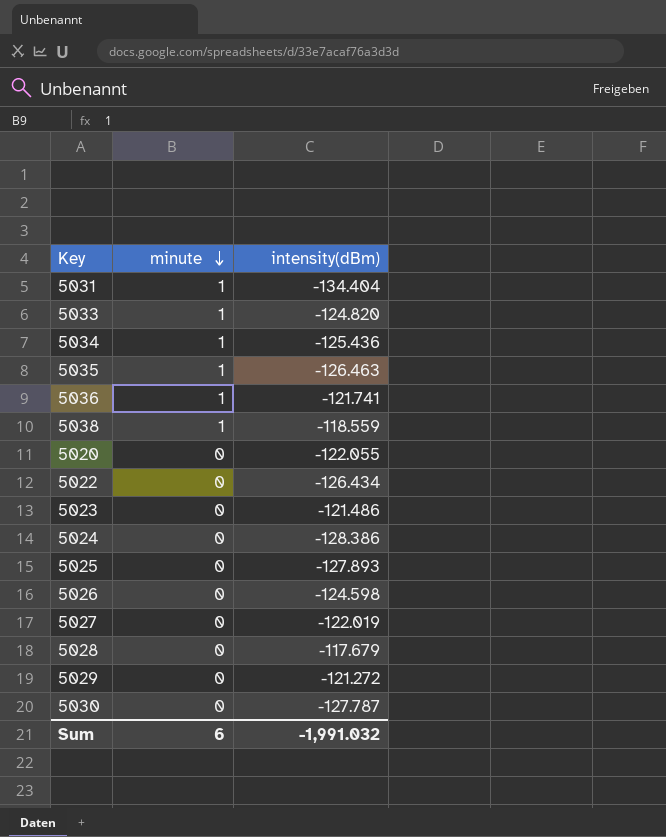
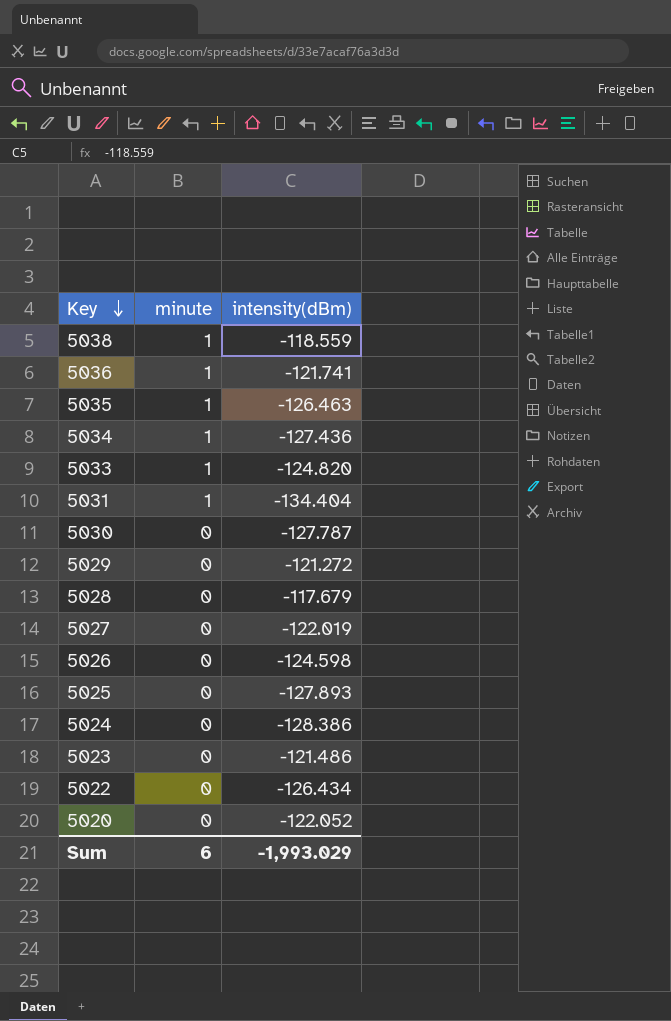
row order: minute descending -> Key descending
5034 | intensity(dBm): -125.436 -> -127.436
5020 | intensity(dBm): -122.055 -> -122.052
Sum | intensity(dBm): -1,991.032 -> -1,993.029

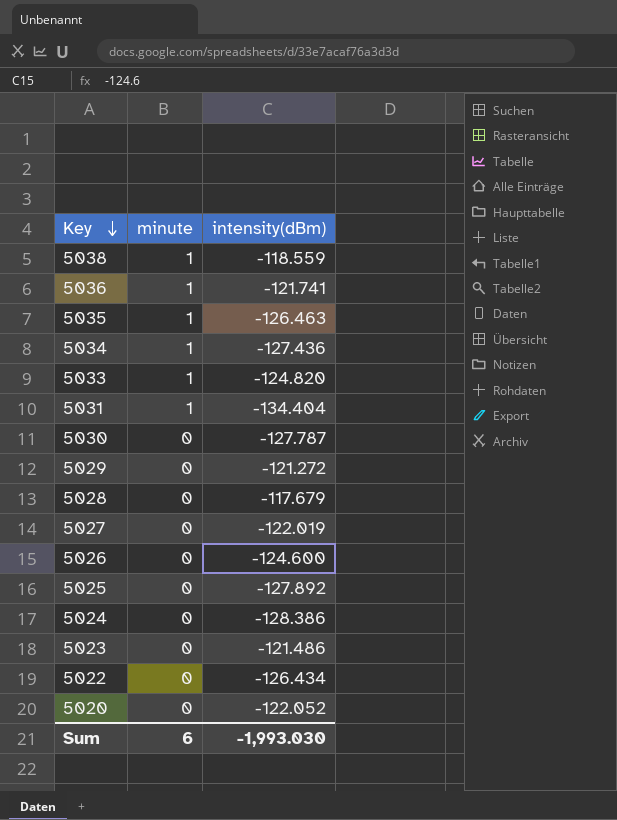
5026 | intensity(dBm): -124.598 -> -124.600
5025 | intensity(dBm): -127.893 -> -127.892
Sum | intensity(dBm): -1,993.029 -> -1,993.030

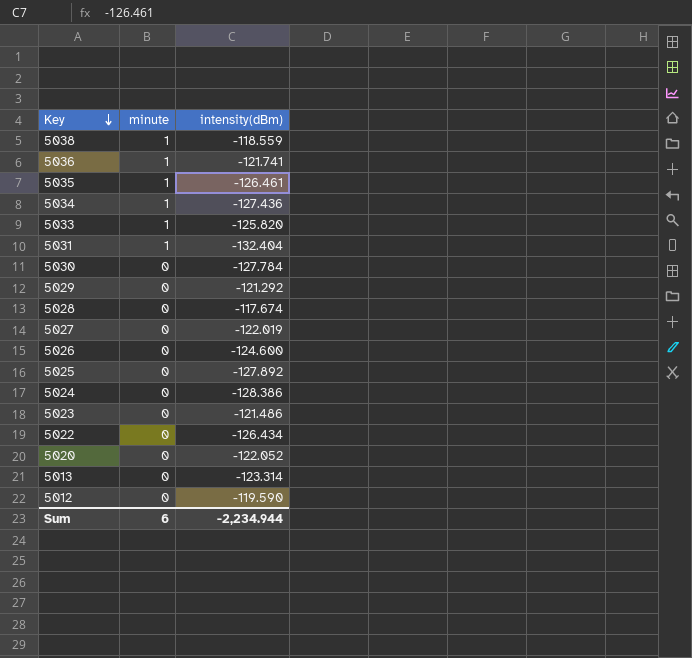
5035 | intensity(dBm): -126.463 -> -126.461
5033 | intensity(dBm): -124.820 -> -125.820
5031 | intensity(dBm): -134.404 -> -132.404
5030 | intensity(dBm): -127.787 -> -127.784
5029 | intensity(dBm): -121.272 -> -121.292
5028 | intensity(dBm): -117.679 -> -117.674
row 5013: none -> 0 | -123.314
row 5012: none -> 0 | -119.590
Sum | intensity(dBm): -1,993.030 -> -2,234.944

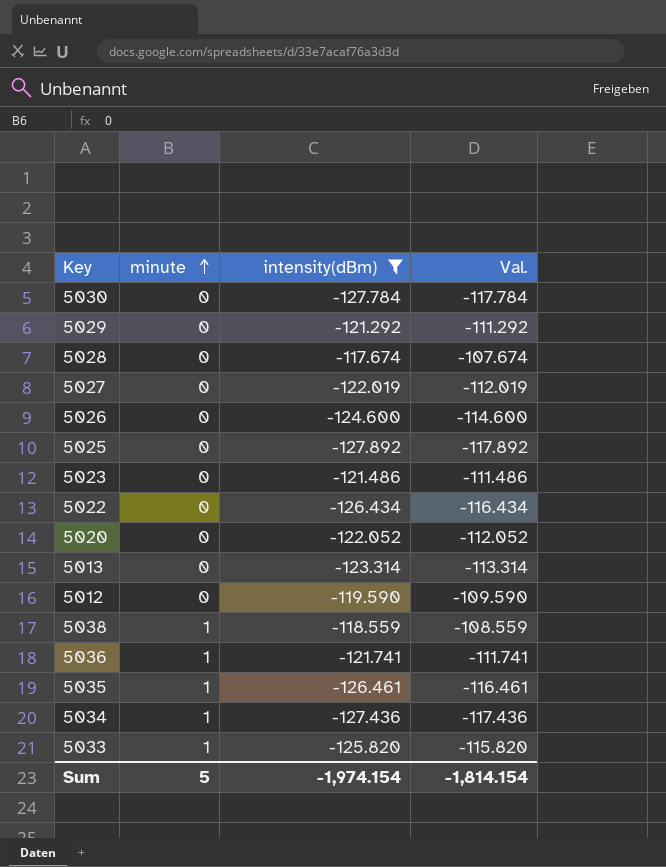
filter: none -> intensity(dBm) >= -127.892
row order: Key descending -> minute ascending
column Val. | formula: none -> [intensity(dBm)] + 10
Sum | minute: 6 -> 5
Sum | intensity(dBm): -2,234.944 -> -1,974.154

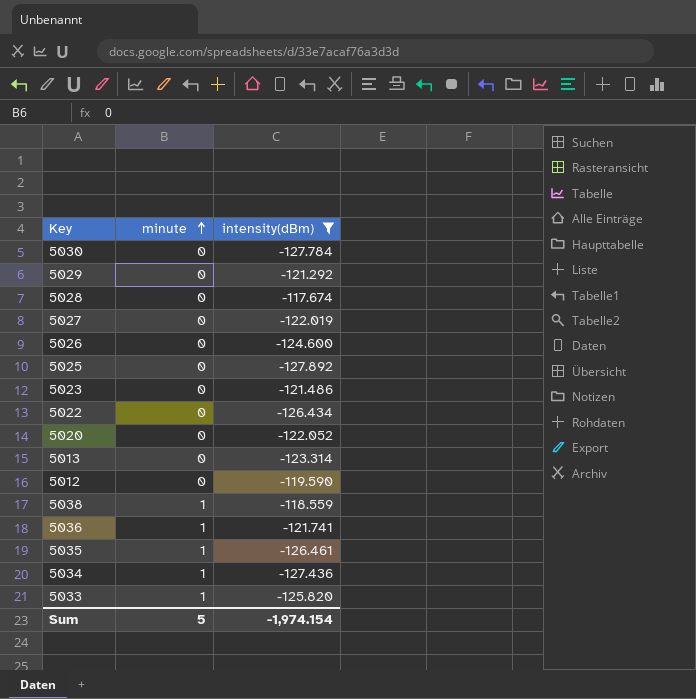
column Val. | formula: [intensity(dBm)] + 10 -> none

